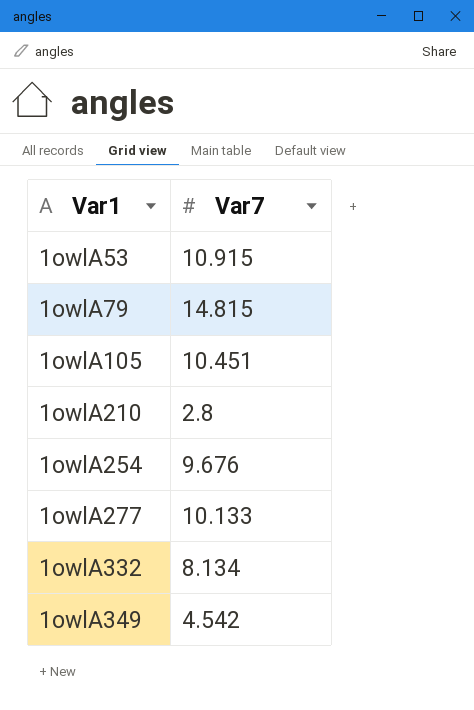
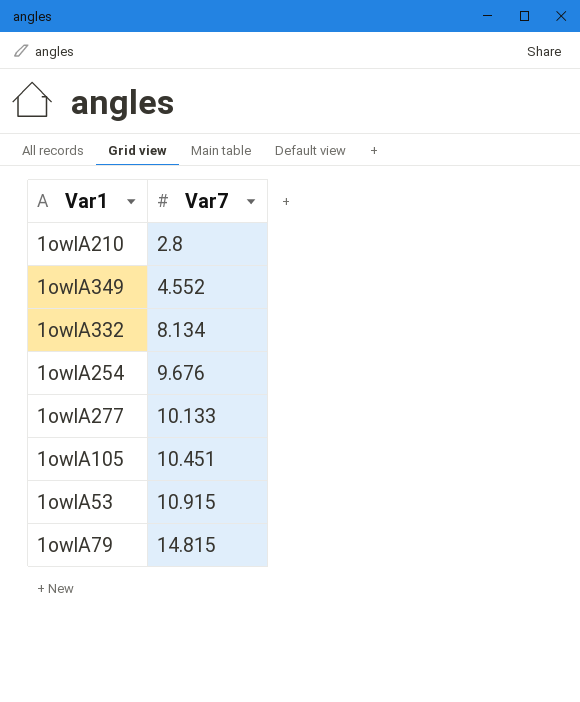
row order: Var1 ascending -> Var7 ascending
1owlA349 | Var7: 4.542 -> 4.552

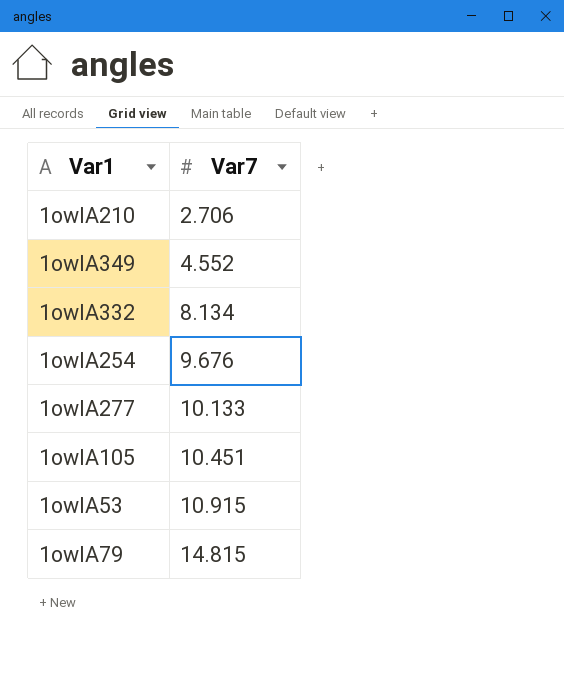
1owlA210 | Var7: 2.8 -> 2.706

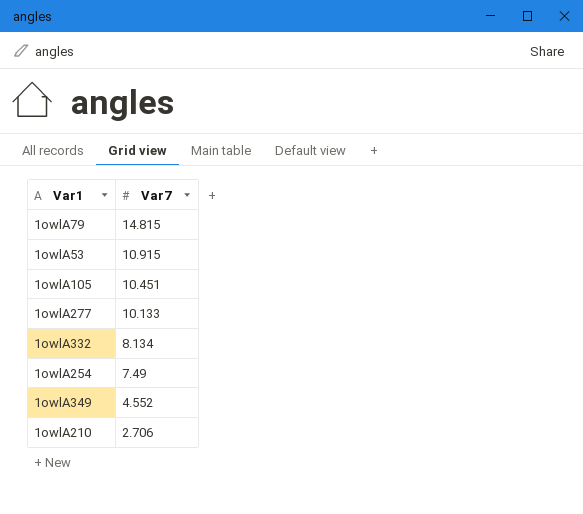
row order: Var7 ascending -> Var7 descending
1owlA254 | Var7: 9.676 -> 7.49

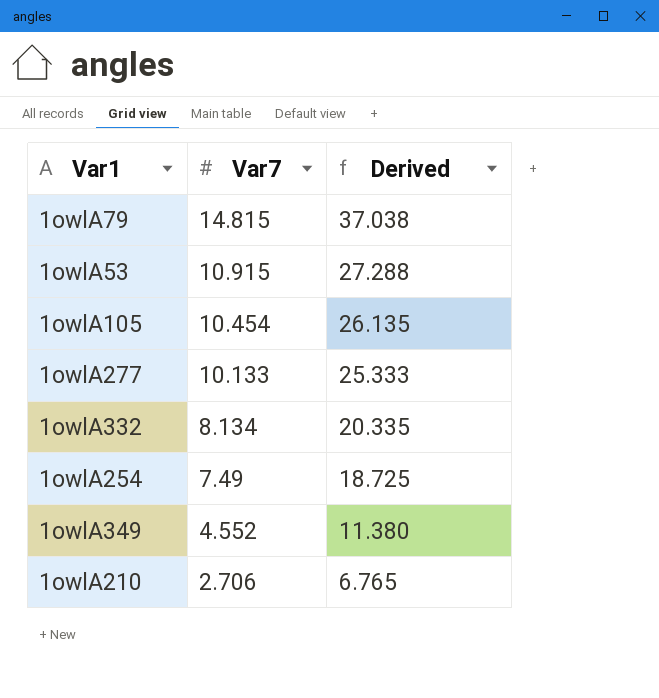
column Derived | formula: none -> [Var7] * 2.5
1owlA105 | Var7: 10.451 -> 10.454

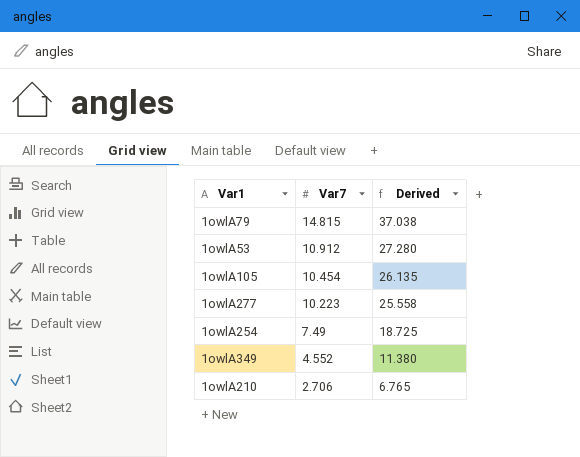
row 1owlA332: 8.134 | 20.335 -> none
1owlA53 | Var7: 10.915 -> 10.912
1owlA53 | Derived: 27.288 -> 27.280
1owlA277 | Var7: 10.133 -> 10.223
1owlA277 | Derived: 25.333 -> 25.558

